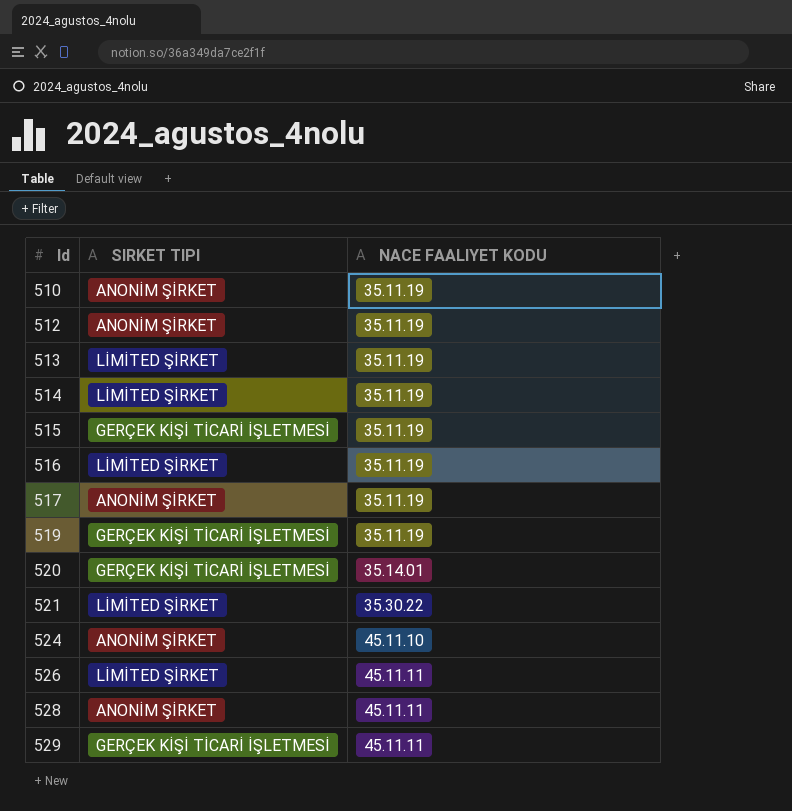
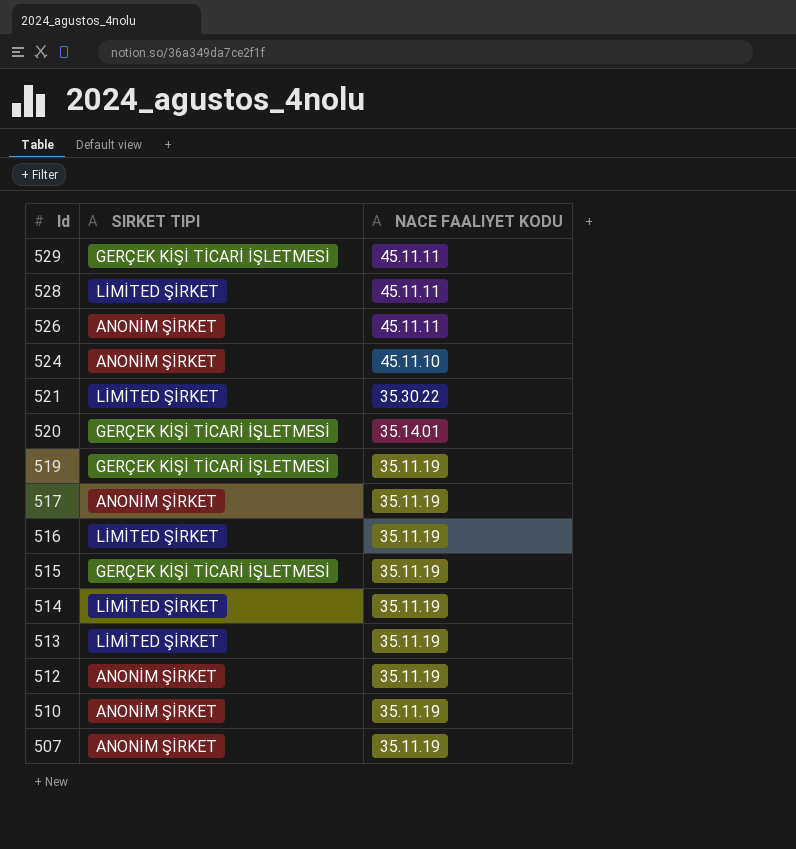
row order: Id ascending -> Id descending
528 | SIRKET TIPI: ANONİM ŞİRKET -> LİMİTED ŞİRKET
526 | SIRKET TIPI: LİMİTED ŞİRKET -> ANONİM ŞİRKET
row 507: none -> ANONİM ŞİRKET | 35.11.19

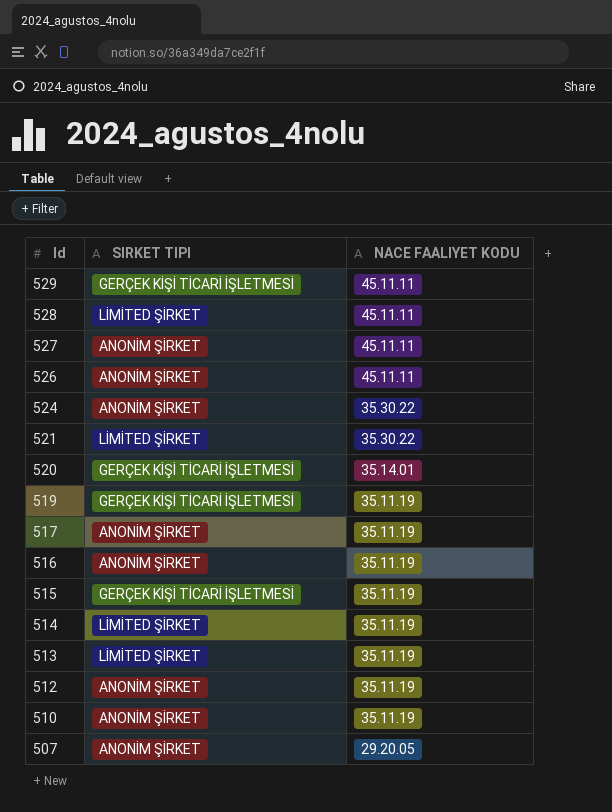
row 527: none -> ANONİM ŞİRKET | 45.11.11
524 | NACE FAALIYET KODU: 45.11.10 -> 35.30.22
516 | SIRKET TIPI: LİMİTED ŞİRKET -> ANONİM ŞİRKET
507 | NACE FAALIYET KODU: 35.11.19 -> 29.20.05

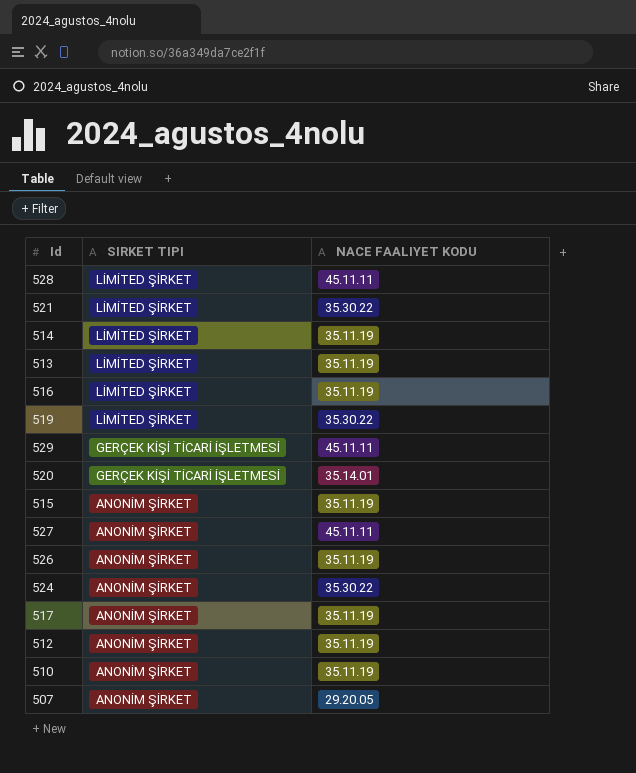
row order: Id descending -> SIRKET TIPI descending
516 | SIRKET TIPI: ANONİM ŞİRKET -> LİMİTED ŞİRKET
519 | SIRKET TIPI: GERÇEK KİŞİ TİCARİ İŞLETMESİ -> LİMİTED ŞİRKET
519 | NACE FAALIYET KODU: 35.11.19 -> 35.30.22
515 | SIRKET TIPI: GERÇEK KİŞİ TİCARİ İŞLETMESİ -> ANONİM ŞİRKET
526 | NACE FAALIYET KODU: 45.11.11 -> 35.11.19

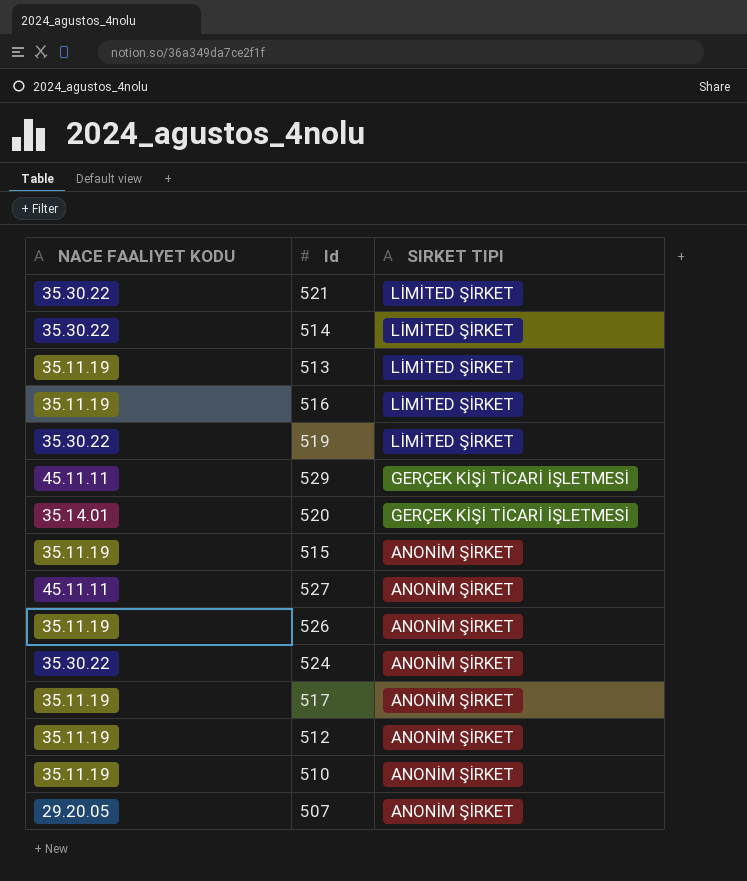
column NACE FAALIYET KODU | position: 3 -> 1
row 528: LİMİTED ŞİRKET | 45.11.11 -> none
514 | NACE FAALIYET KODU: 35.11.19 -> 35.30.22

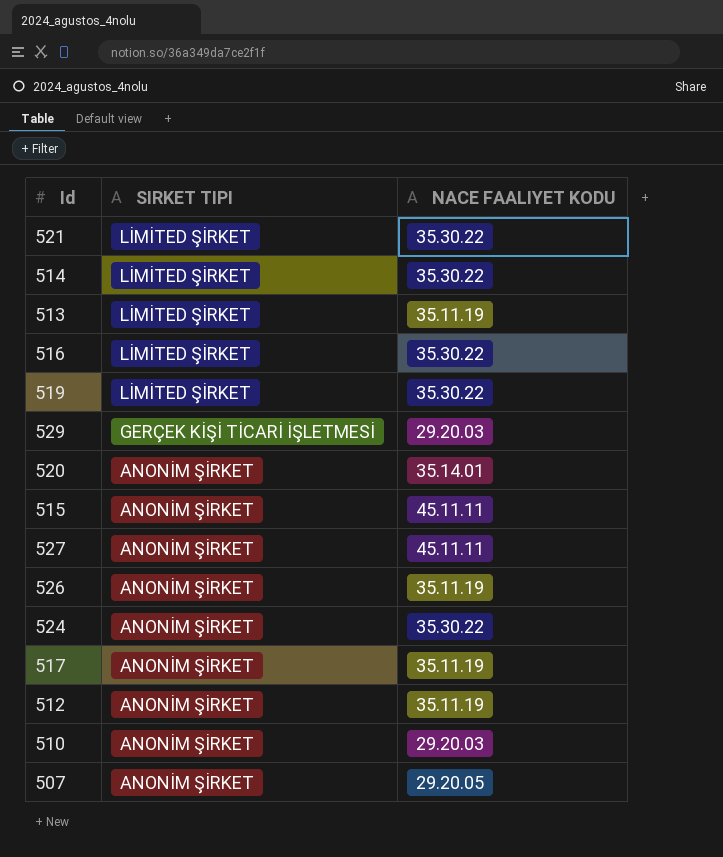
column NACE FAALIYET KODU | position: 1 -> 3
516 | NACE FAALIYET KODU: 35.11.19 -> 35.30.22
529 | NACE FAALIYET KODU: 45.11.11 -> 29.20.03
520 | SIRKET TIPI: GERÇEK KİŞİ TİCARİ İŞLETMESİ -> ANONİM ŞİRKET
515 | NACE FAALIYET KODU: 35.11.19 -> 45.11.11
510 | NACE FAALIYET KODU: 35.11.19 -> 29.20.03

